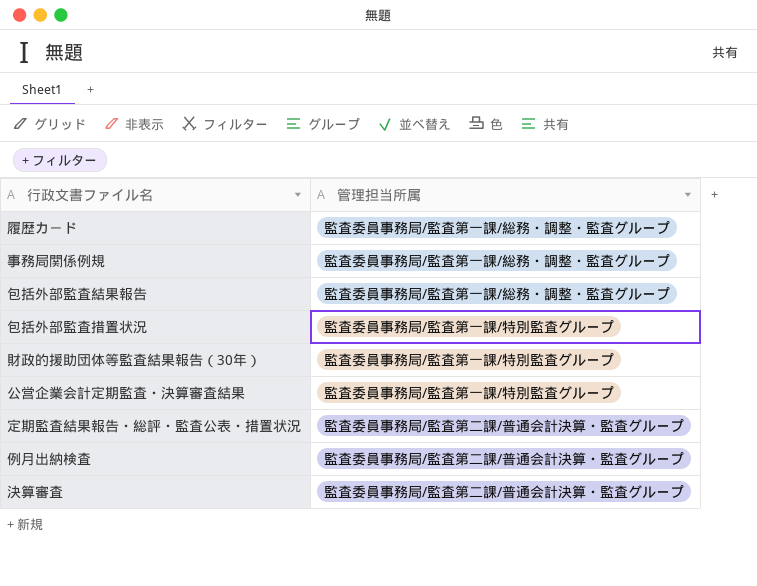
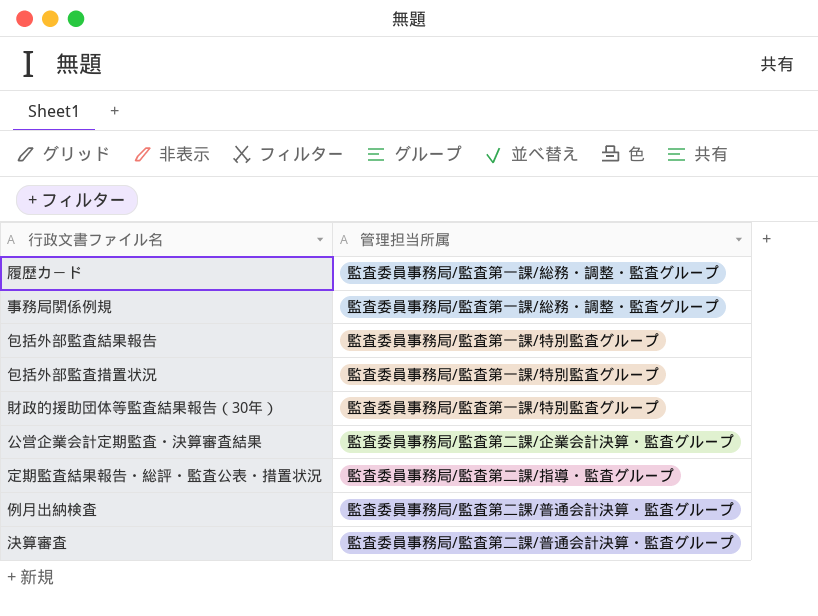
包括外部監査結果報告 | 管理担当所属: 監査委員事務局/監査第一課/総務・調整・監査グループ -> 監査委員事務局/監査第一課/特別監査グループ
公営企業会計定期監査・決算審査結果 | 管理担当所属: 監査委員事務局/監査第一課/特別監査グループ -> 監査委員事務局/監査第二課/企業会計決算・監査グループ
定期監査結果報告・総評・監査公表・措置状況 | 管理担当所属: 監査委員事務局/監査第二課/普通会計決算・監査グループ -> 監査委員事務局/監査第二課/指導・監査グループ

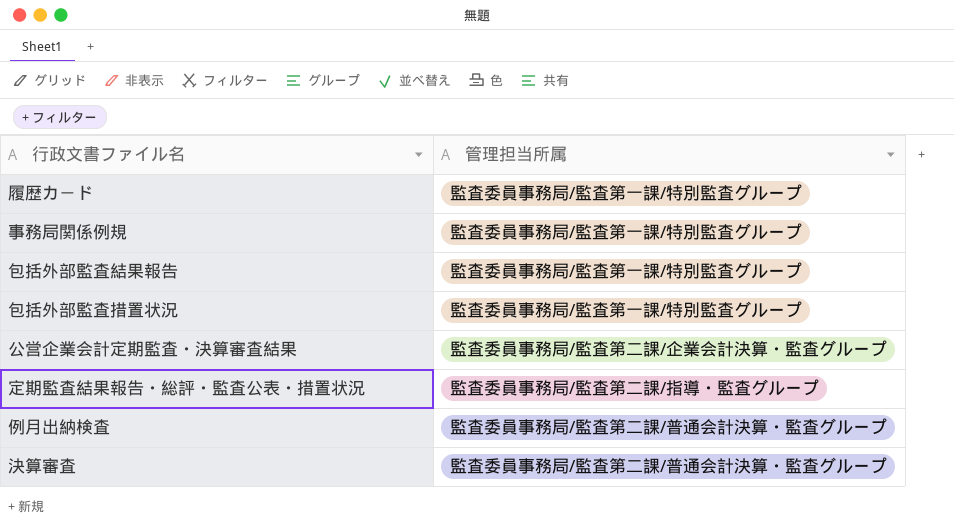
row 財政的援助団体等監査結果報告（30年）: 監査委員事務局/監査第一課/特別監査グループ -> none
履歴カ－ド | 管理担当所属: 監査委員事務局/監査第一課/総務・調整・監査グループ -> 監査委員事務局/監査第一課/特別監査グループ
事務局関係例規 | 管理担当所属: 監査委員事務局/監査第一課/総務・調整・監査グループ -> 監査委員事務局/監査第一課/特別監査グループ

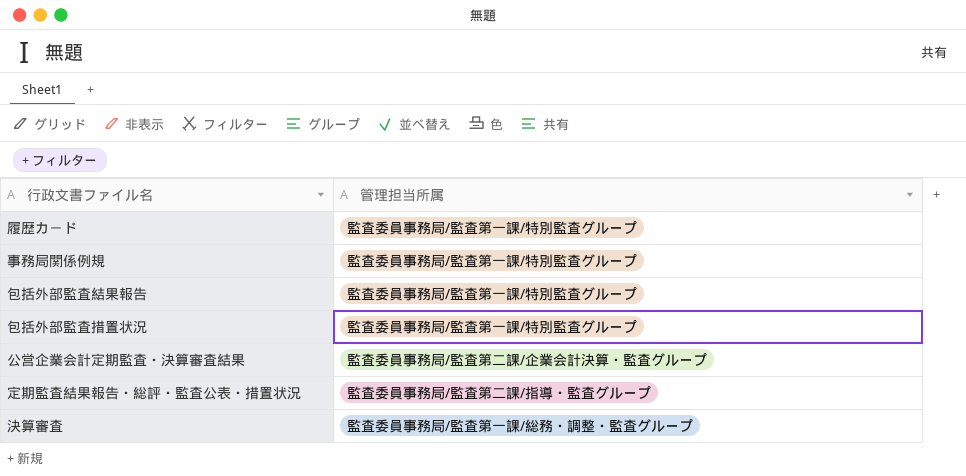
row 例月出納検査: 監査委員事務局/監査第二課/普通会計決算・監査グループ -> none
決算審査 | 管理担当所属: 監査委員事務局/監査第二課/普通会計決算・監査グループ -> 監査委員事務局/監査第一課/総務・調整・監査グループ

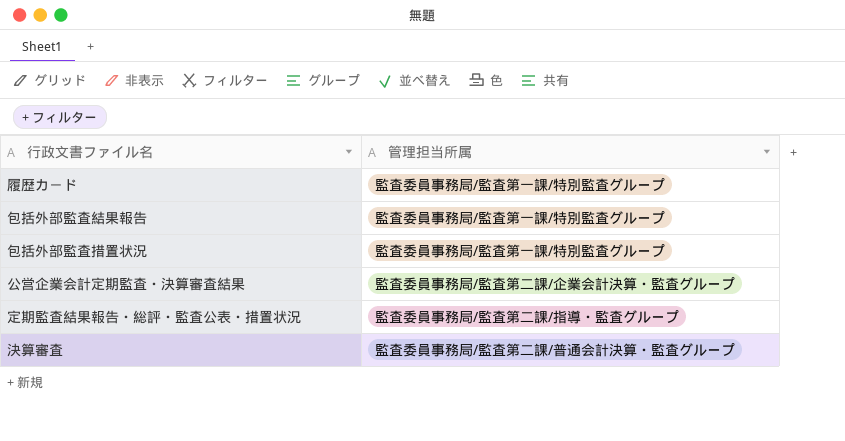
row 事務局関係例規: 監査委員事務局/監査第一課/特別監査グループ -> none
決算審査 | 管理担当所属: 監査委員事務局/監査第一課/総務・調整・監査グループ -> 監査委員事務局/監査第二課/普通会計決算・監査グループ

